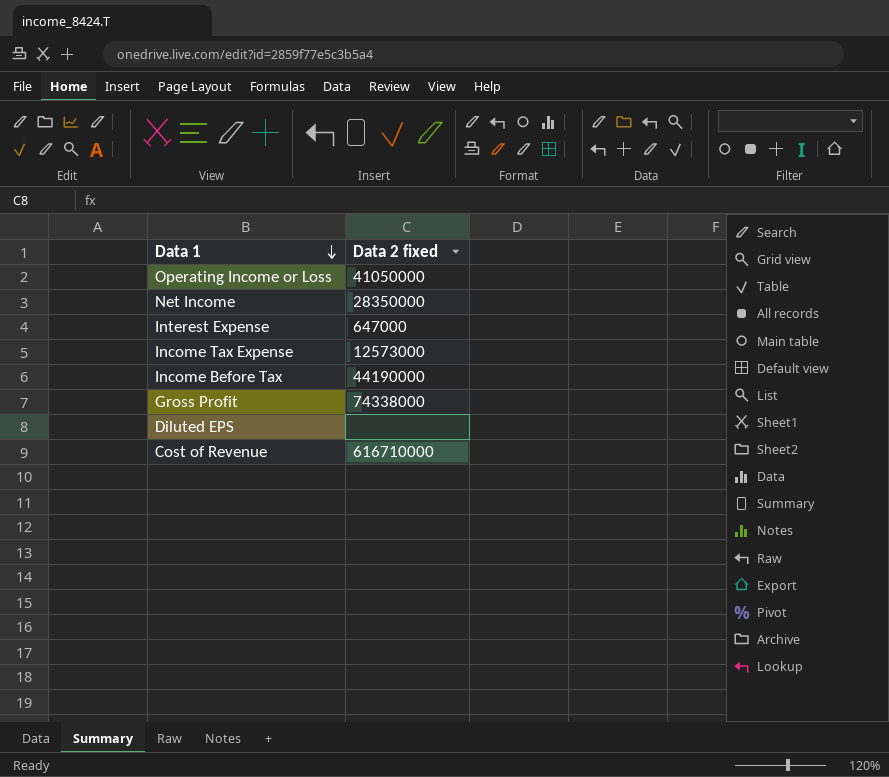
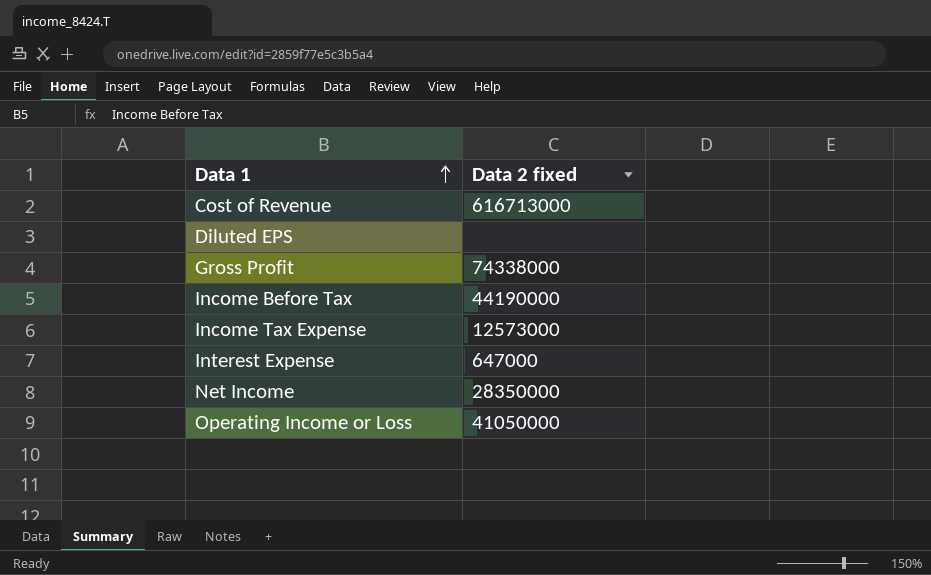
row order: Data 1 descending -> Data 1 ascending
Cost of Revenue | Data 2 fixed: 616710000 -> 616713000

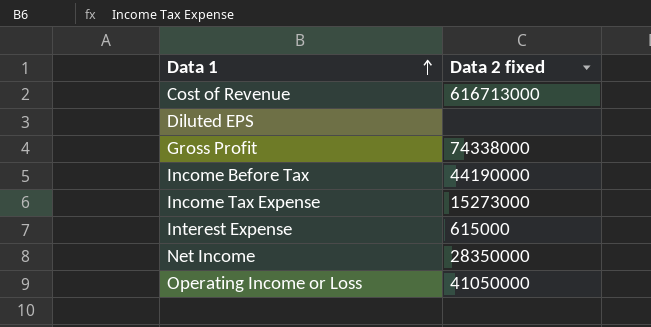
Income Tax Expense | Data 2 fixed: 12573000 -> 15273000
Interest Expense | Data 2 fixed: 647000 -> 615000

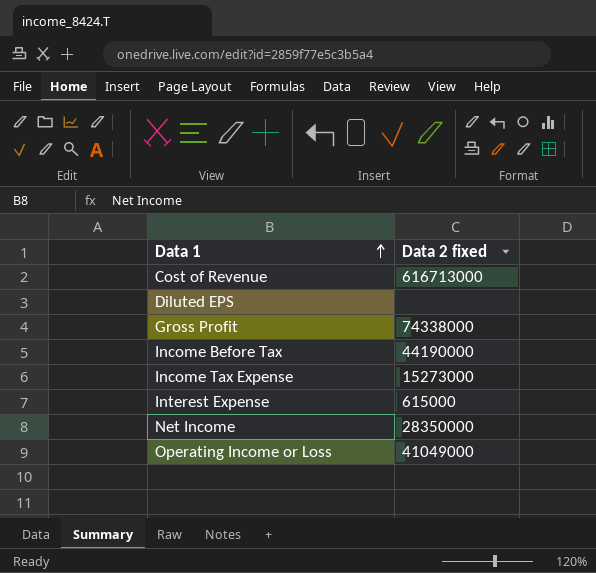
Operating Income or Loss | Data 2 fixed: 41050000 -> 41049000

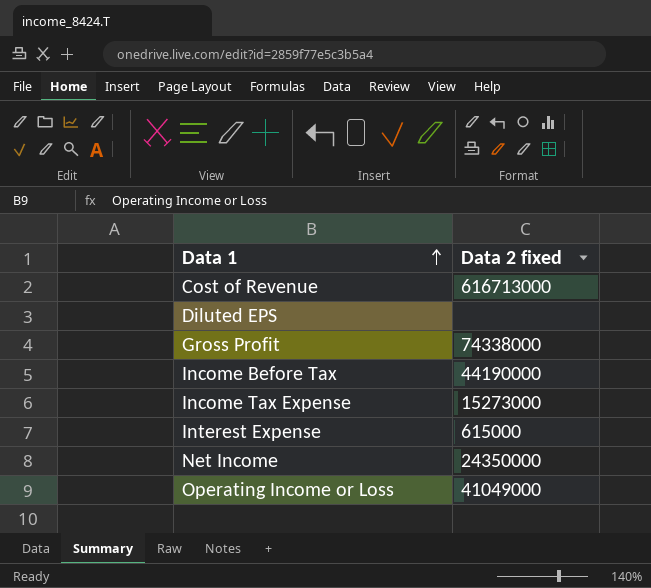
Net Income | Data 2 fixed: 28350000 -> 24350000

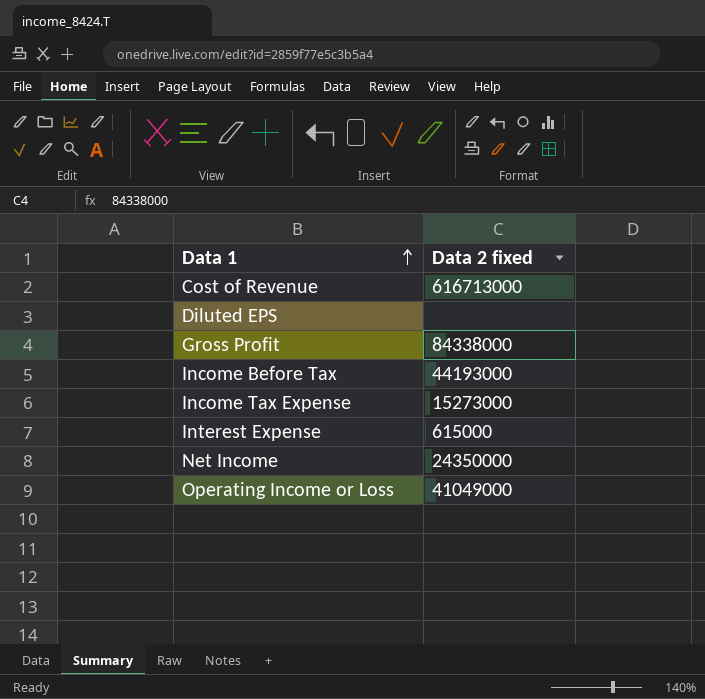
Gross Profit | Data 2 fixed: 74338000 -> 84338000
Income Before Tax | Data 2 fixed: 44190000 -> 44193000

